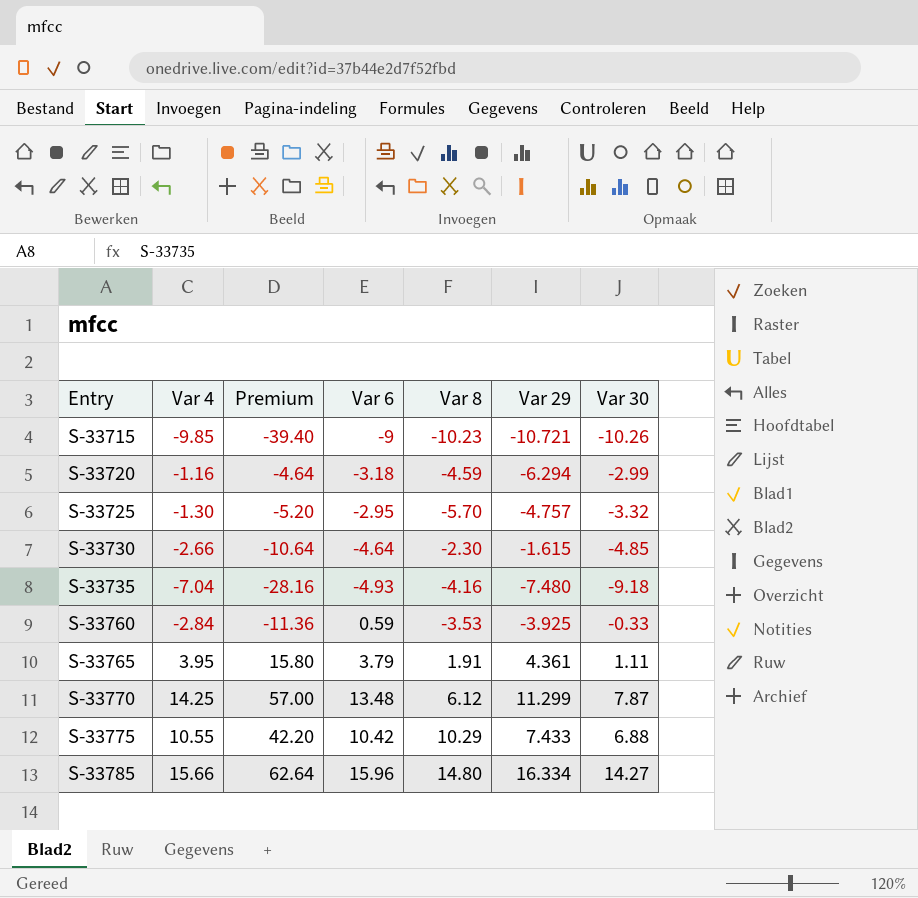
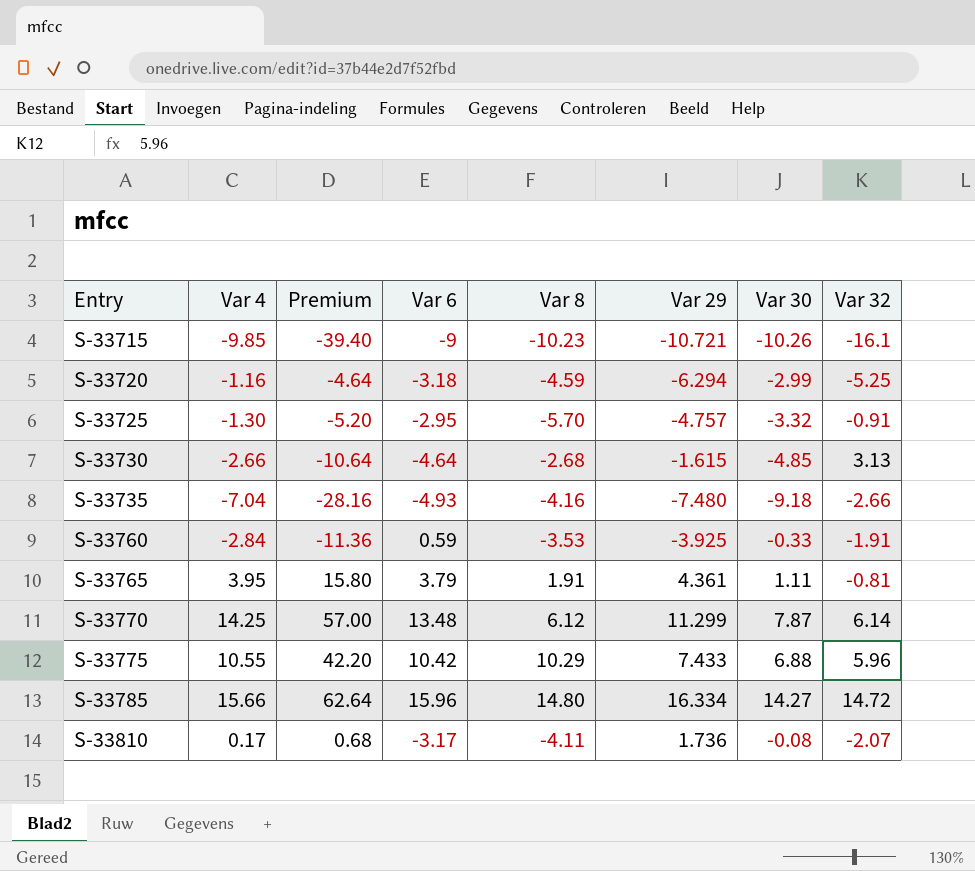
column Var 32 | position: none -> 8
S-33730 | Var 8: -2.30 -> -2.68
row S-33810: none -> 0.17 | 0.68 | -3.17 | -4.11 | 1.736 | -0.08 | -2.07

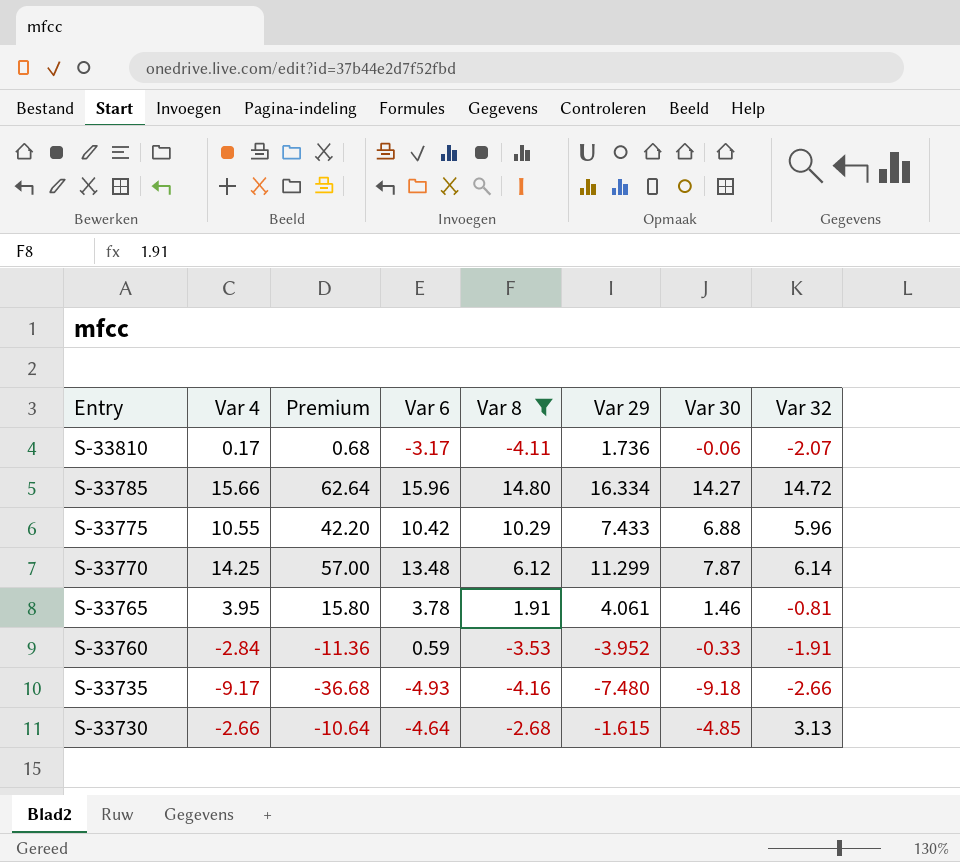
filter: none -> Var 8 >= -4.16
row order: Entry ascending -> Entry descending
S-33810 | Var 30: -0.08 -> -0.06
S-33765 | Var 6: 3.79 -> 3.78
S-33765 | Var 29: 4.361 -> 4.061
S-33765 | Var 30: 1.11 -> 1.46
S-33760 | Var 29: -3.925 -> -3.952
S-33735 | Var 4: -7.04 -> -9.17
S-33735 | Premium: -28.16 -> -36.68

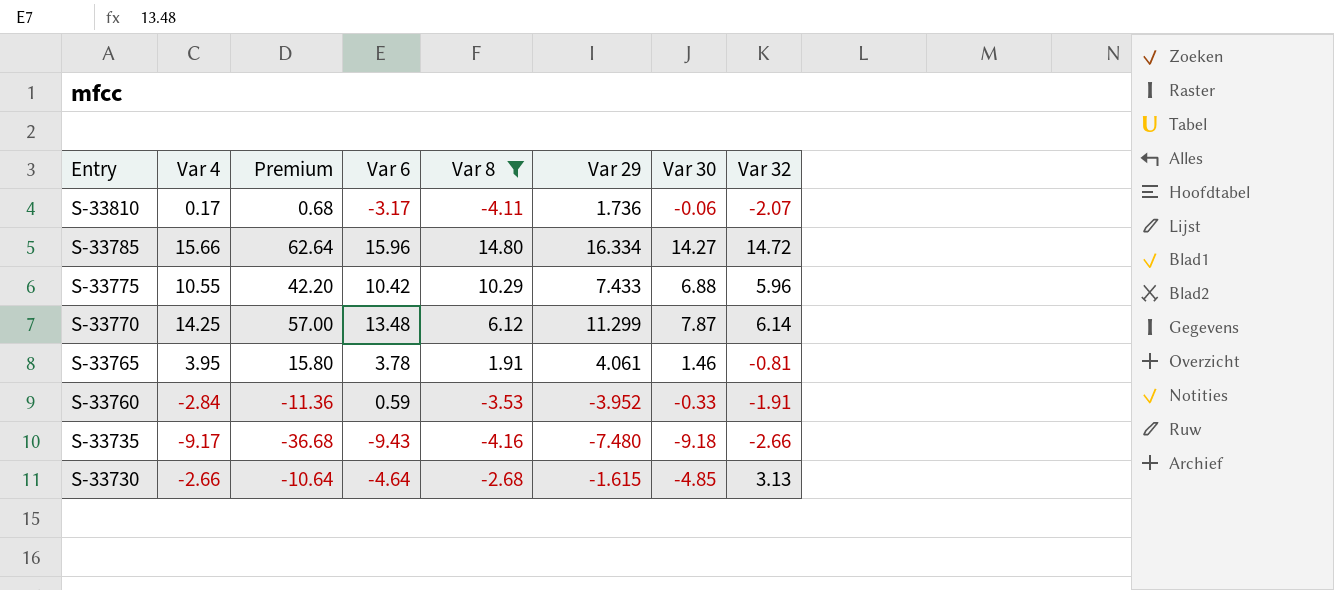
S-33735 | Var 6: -4.93 -> -9.43

